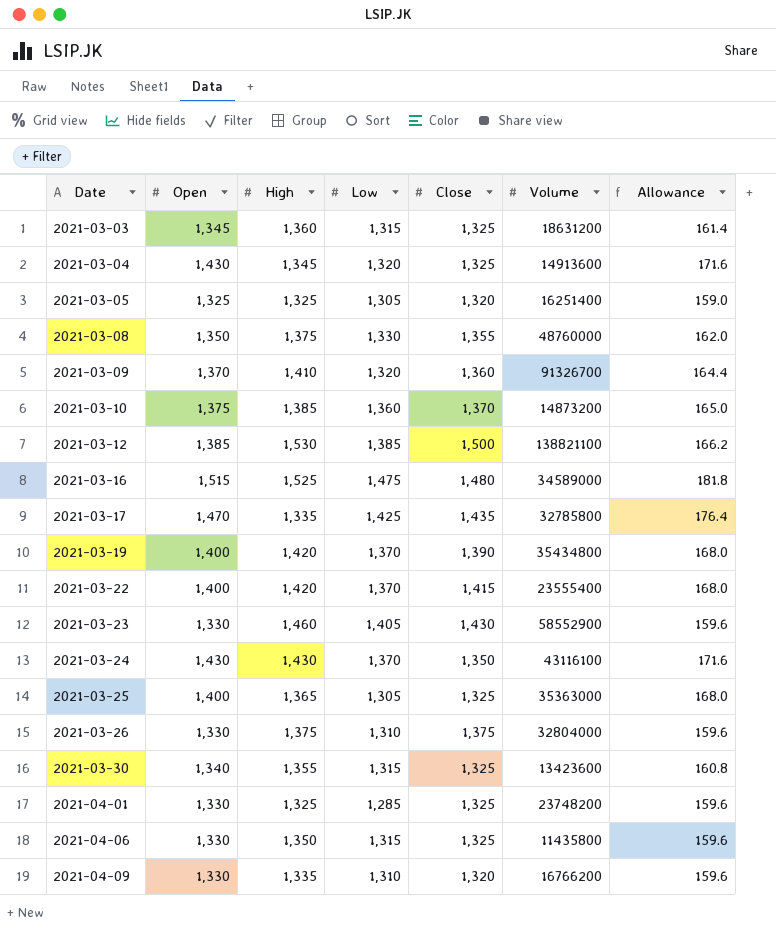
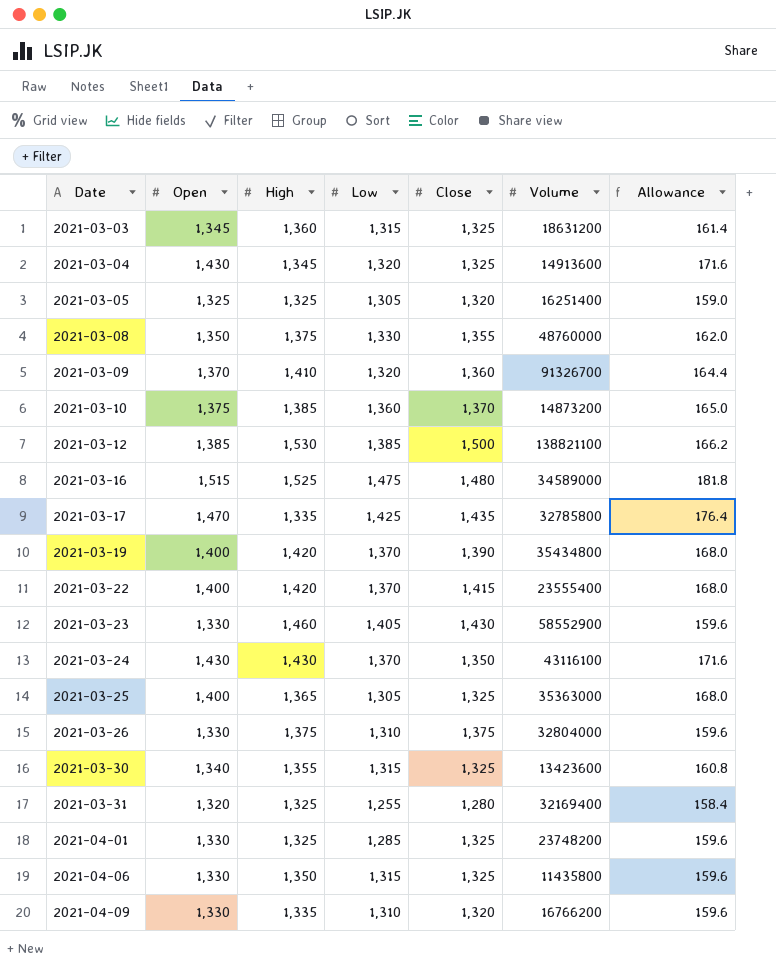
row 2021-03-31: none -> 1,320 | 1,325 | 1,255 | 1,280 | 32169400 | 158.4

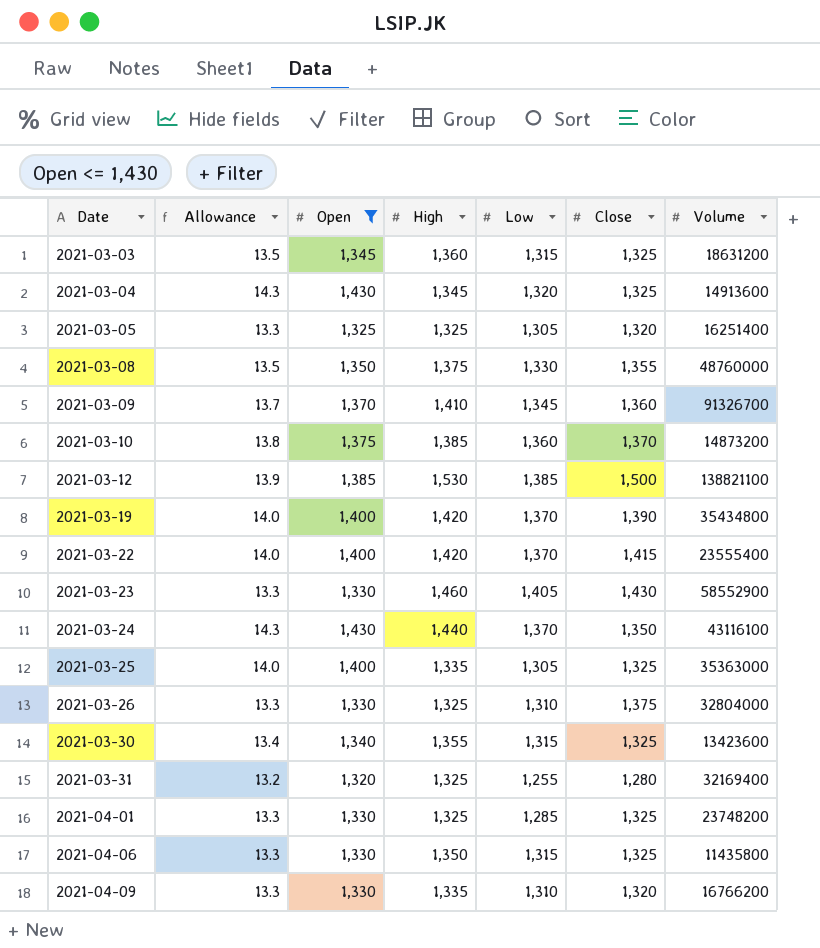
filter: none -> Open <= 1,430
column Allowance | formula: [Open] * 0.12 -> [Open] * 0.01
column Allowance | position: 7 -> 2
2021-03-09 | Low: 1,320 -> 1,345
2021-03-24 | High: 1,430 -> 1,440
2021-03-25 | High: 1,365 -> 1,335
2021-03-26 | High: 1,375 -> 1,325

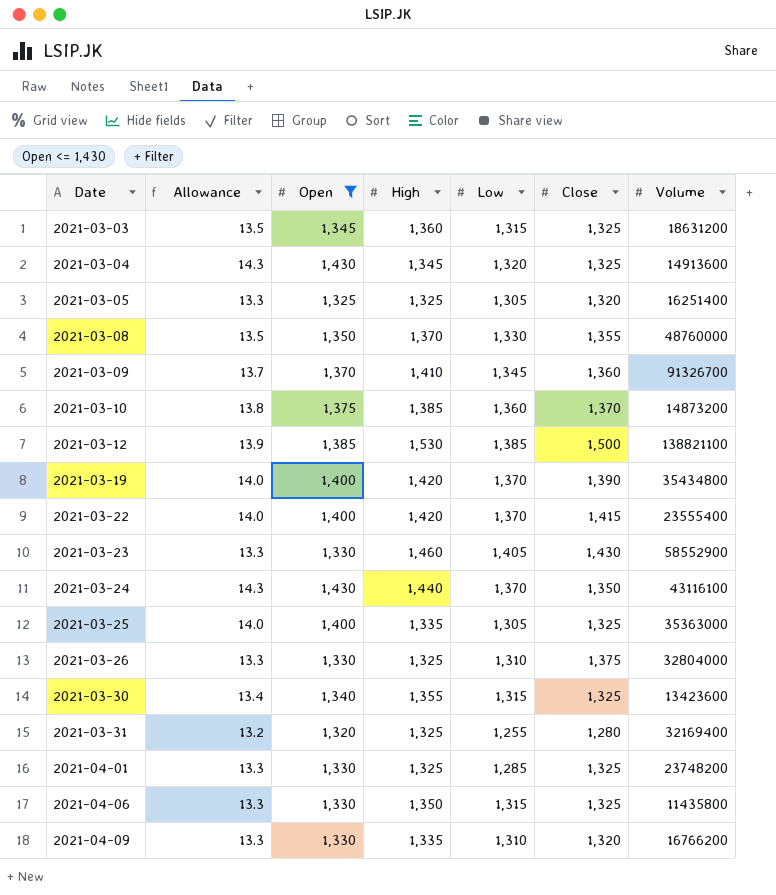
2021-03-08 | High: 1,375 -> 1,370

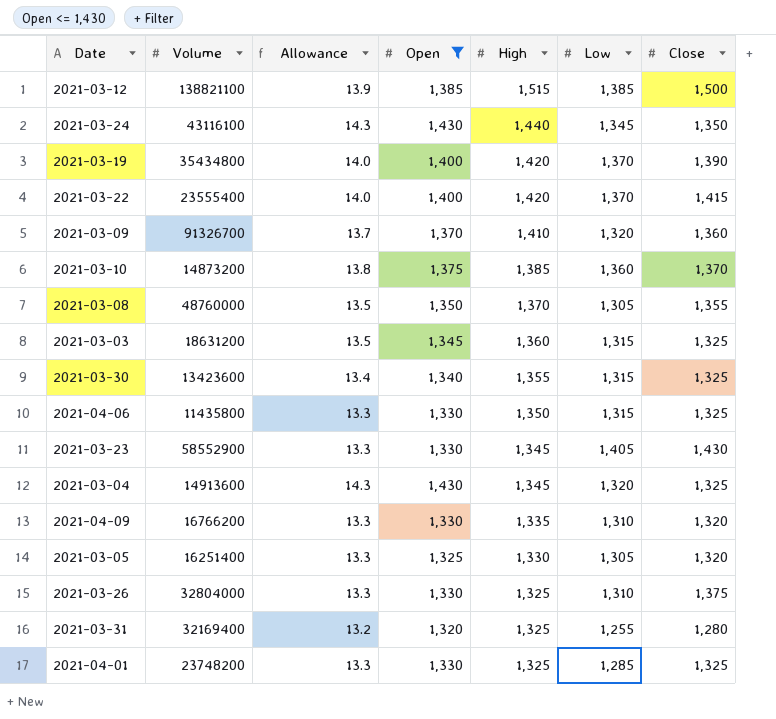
row order: Date ascending -> High descending
column Volume | position: 7 -> 2
row 2021-03-25: 14.0 | 1,400 | 1,335 | 1,305 | 1,325 | 35363000 -> none
2021-03-12 | High: 1,530 -> 1,515
2021-03-24 | Low: 1,370 -> 1,345
2021-03-09 | Low: 1,345 -> 1,320
2021-03-08 | Low: 1,330 -> 1,305
2021-03-23 | High: 1,460 -> 1,345
2021-03-05 | High: 1,325 -> 1,330

